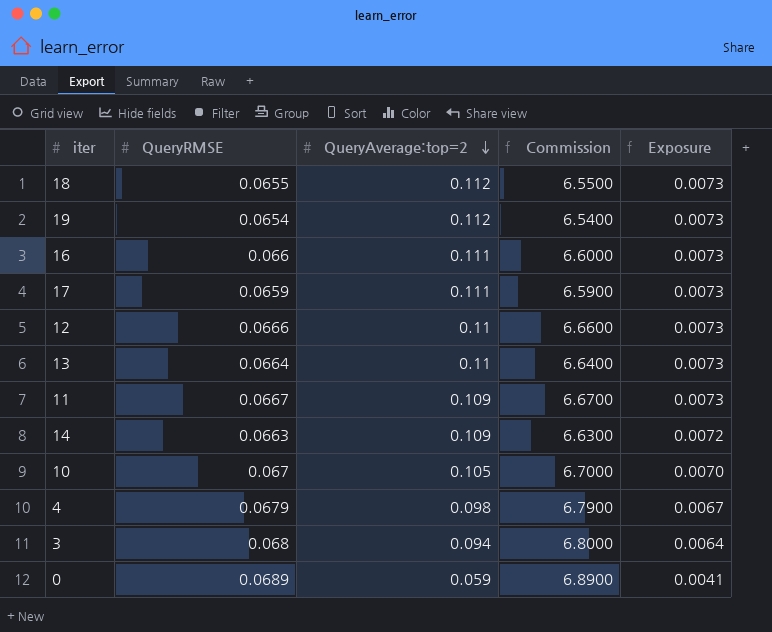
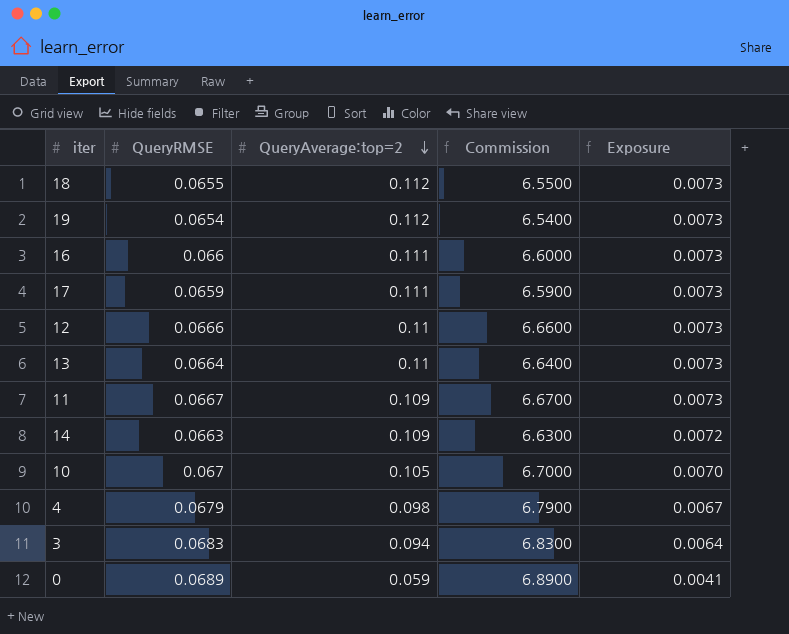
3 | QueryRMSE: 0.068 -> 0.0683
3 | Commission: 6.8000 -> 6.8300

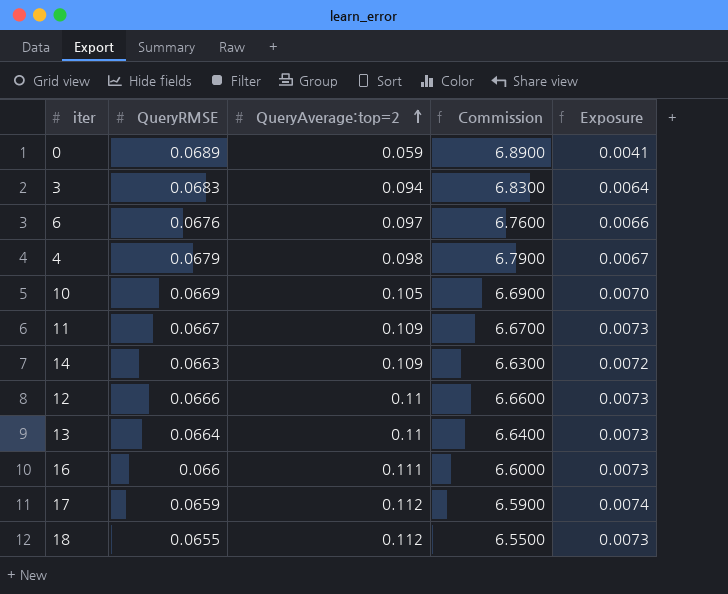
row order: QueryAverage:top=2 descending -> QueryAverage:top=2 ascending
row 19: 0.0654 | 0.112 | 6.5400 | 0.0073 -> none
row 6: none -> 0.0676 | 0.097 | 6.7600 | 0.0066
10 | QueryRMSE: 0.067 -> 0.0669
10 | Commission: 6.7000 -> 6.6900
17 | QueryAverage:top=2: 0.111 -> 0.112
17 | Exposure: 0.0073 -> 0.0074

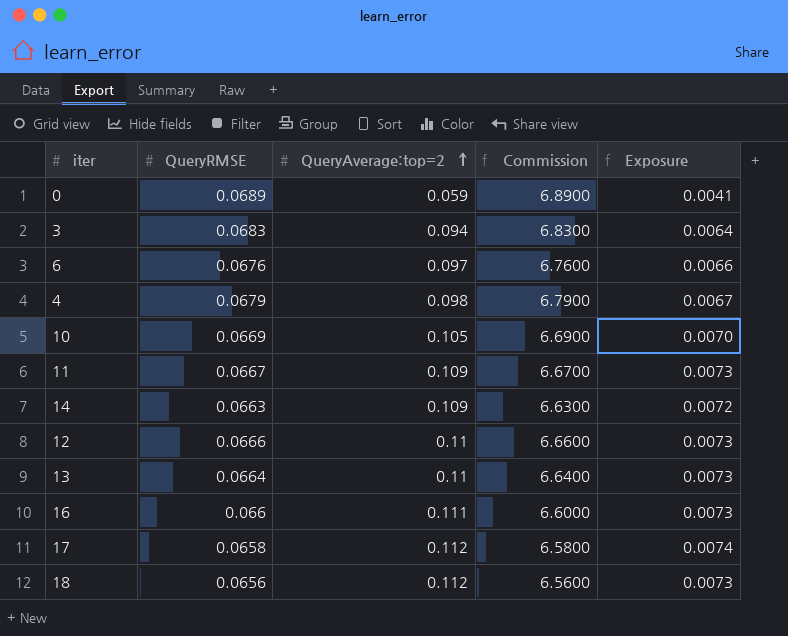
17 | QueryRMSE: 0.0659 -> 0.0658
17 | Commission: 6.5900 -> 6.5800
18 | QueryRMSE: 0.0655 -> 0.0656
18 | Commission: 6.5500 -> 6.5600

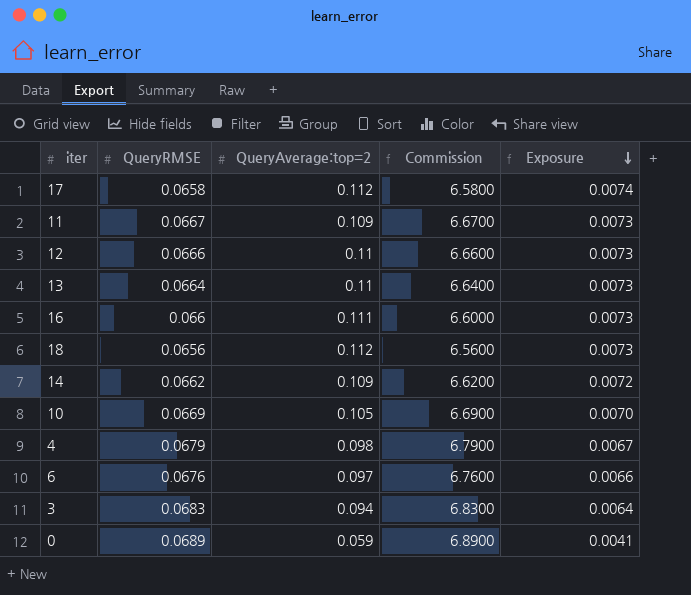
row order: QueryAverage:top=2 ascending -> Exposure descending
14 | QueryRMSE: 0.0663 -> 0.0662
14 | Commission: 6.6300 -> 6.6200

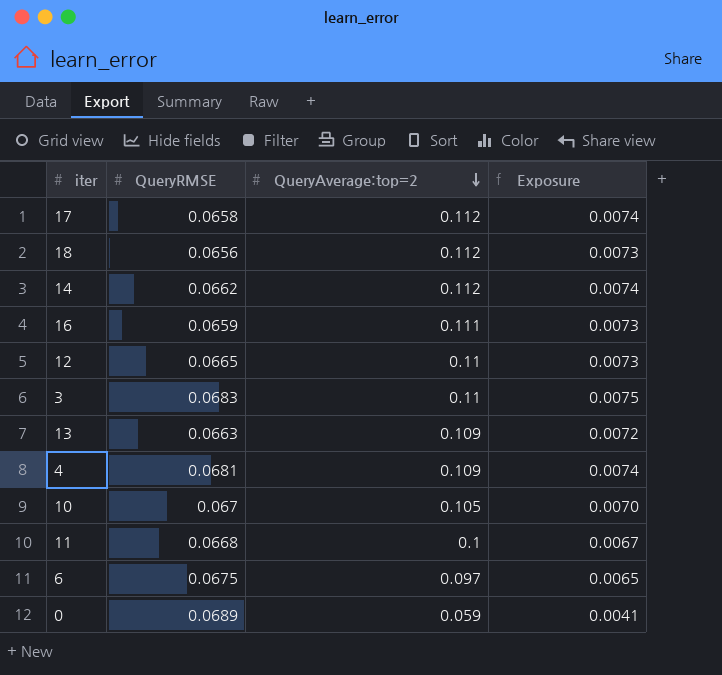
row order: Exposure descending -> QueryAverage:top=2 descending
column Commission | formula: [QueryRMSE] * 100 -> none
14 | QueryAverage:top=2: 0.109 -> 0.112
14 | Exposure: 0.0072 -> 0.0074
16 | QueryRMSE: 0.066 -> 0.0659
12 | QueryRMSE: 0.0666 -> 0.0665
3 | QueryAverage:top=2: 0.094 -> 0.11
3 | Exposure: 0.0064 -> 0.0075
13 | QueryRMSE: 0.0664 -> 0.0663
13 | QueryAverage:top=2: 0.11 -> 0.109
13 | Exposure: 0.0073 -> 0.0072
4 | QueryRMSE: 0.0679 -> 0.0681
4 | QueryAverage:top=2: 0.098 -> 0.109
4 | Exposure: 0.0067 -> 0.0074
10 | QueryRMSE: 0.0669 -> 0.067
11 | QueryRMSE: 0.0667 -> 0.0668
11 | QueryAverage:top=2: 0.109 -> 0.1
11 | Exposure: 0.0073 -> 0.0067
6 | QueryRMSE: 0.0676 -> 0.0675
6 | Exposure: 0.0066 -> 0.0065

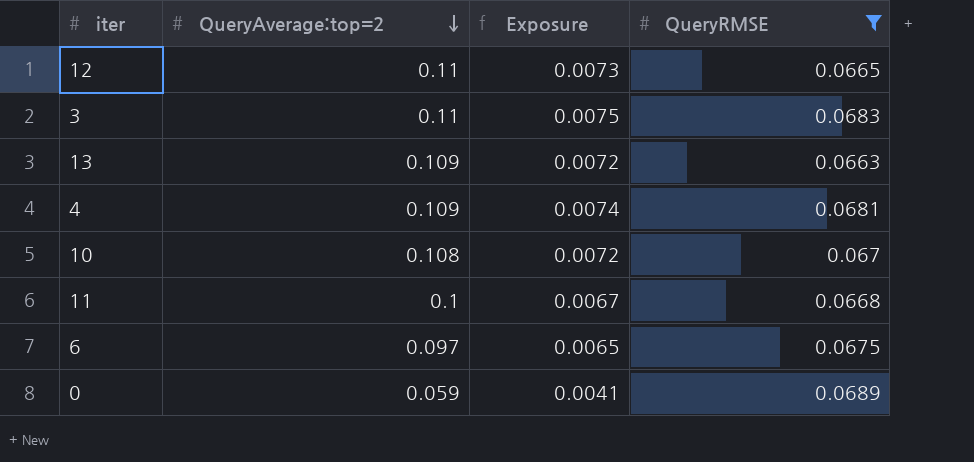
filter: none -> QueryRMSE >= 0.0663
column QueryRMSE | position: 2 -> 4
10 | QueryAverage:top=2: 0.105 -> 0.108
10 | Exposure: 0.0070 -> 0.0072

